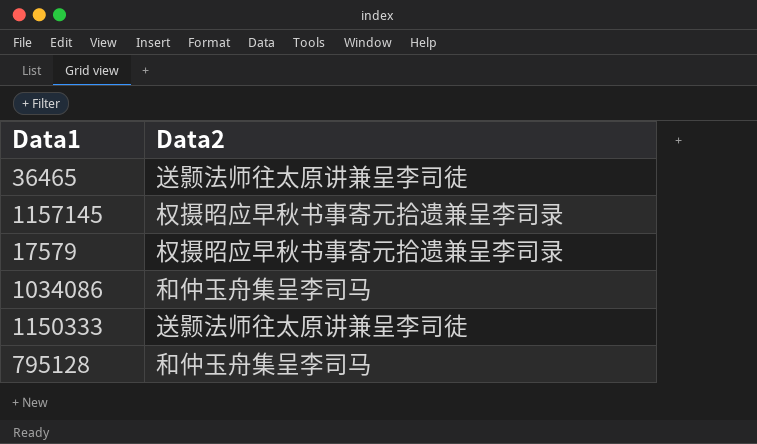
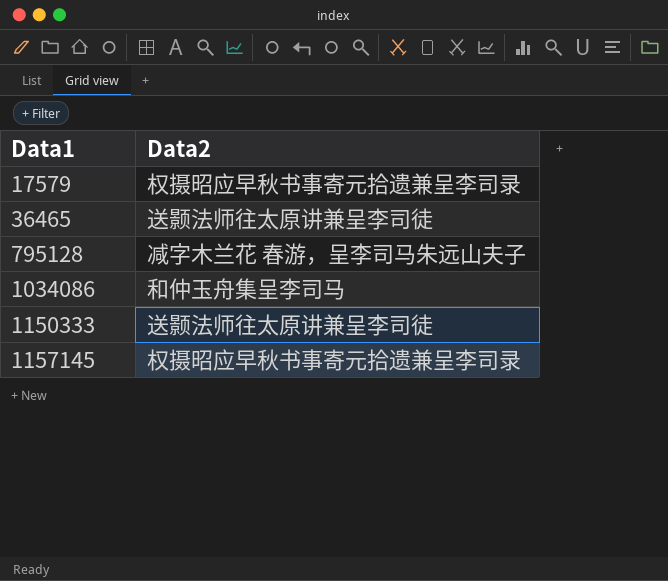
row order: none -> Data1 ascending
795128 | Data2: 和仲玉舟集呈李司马 -> 减字木兰花 春游，呈李司马朱远山夫子

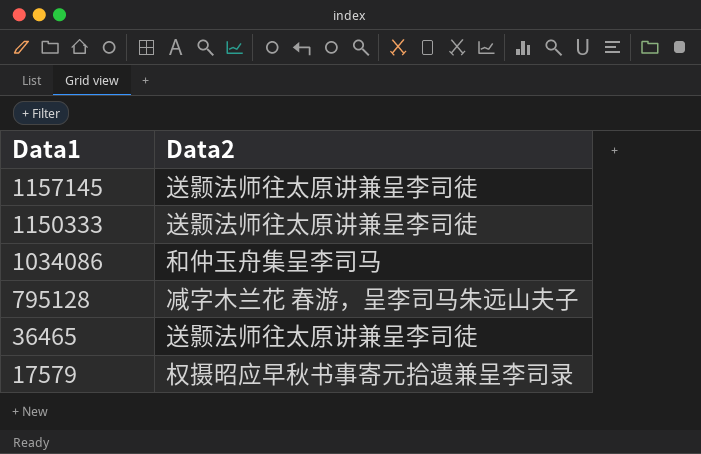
row order: Data1 ascending -> Data1 descending
1157145 | Data2: 权摄昭应早秋书事寄元拾遗兼呈李司录 -> 送颢法师往太原讲兼呈李司徒

